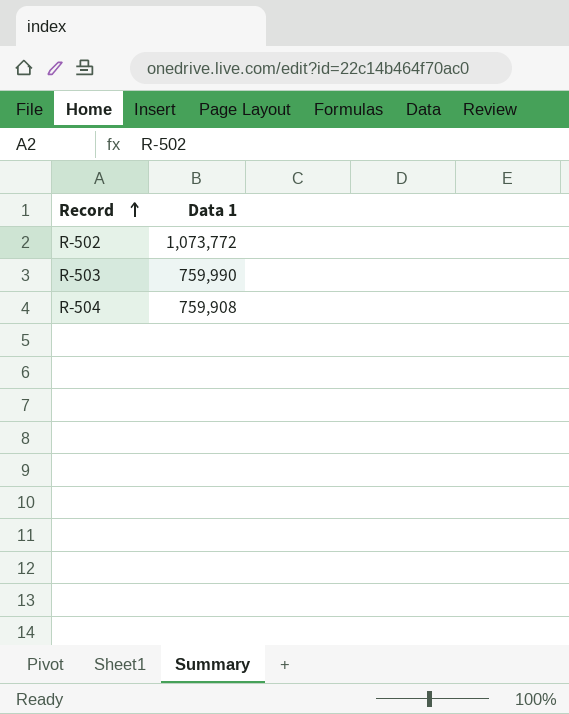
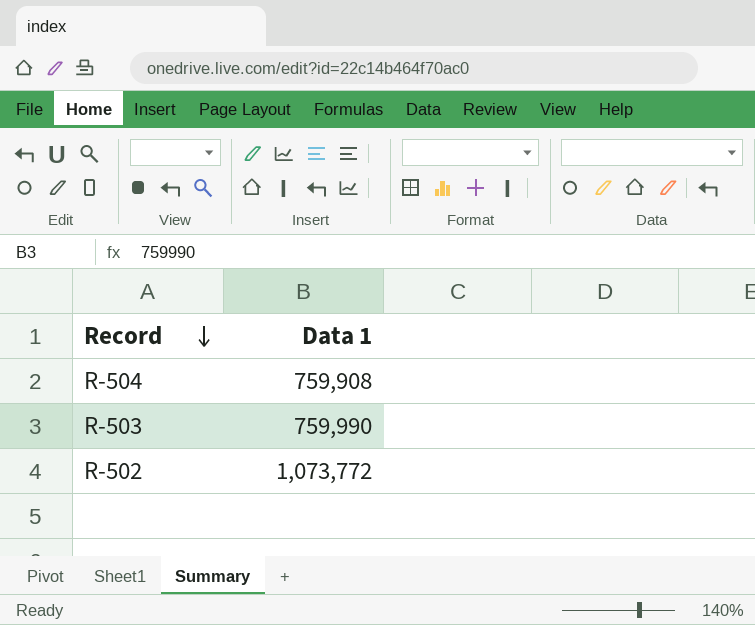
row order: Record ascending -> Record descending

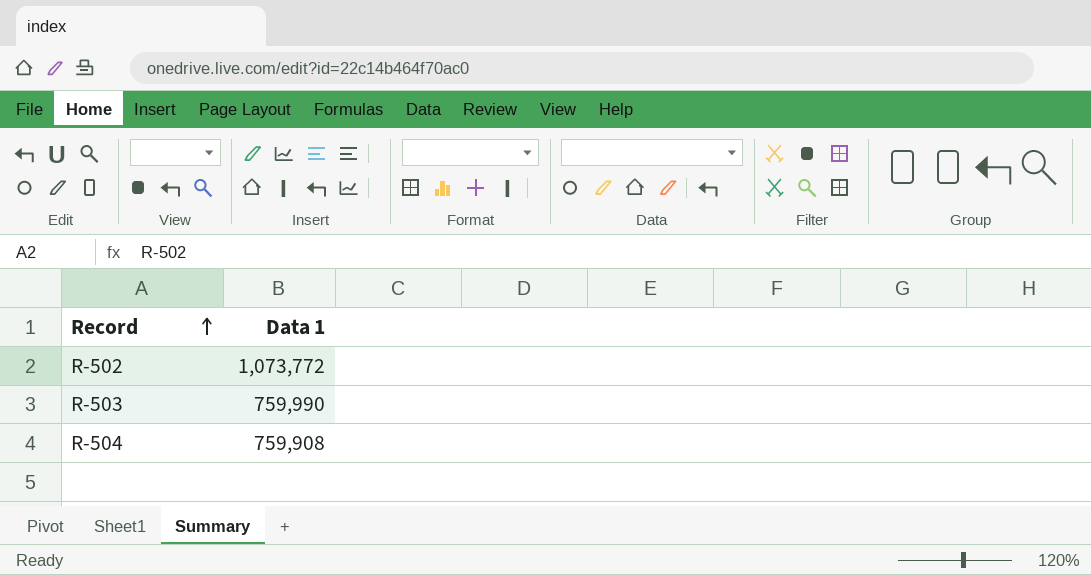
row order: Record descending -> Record ascending

